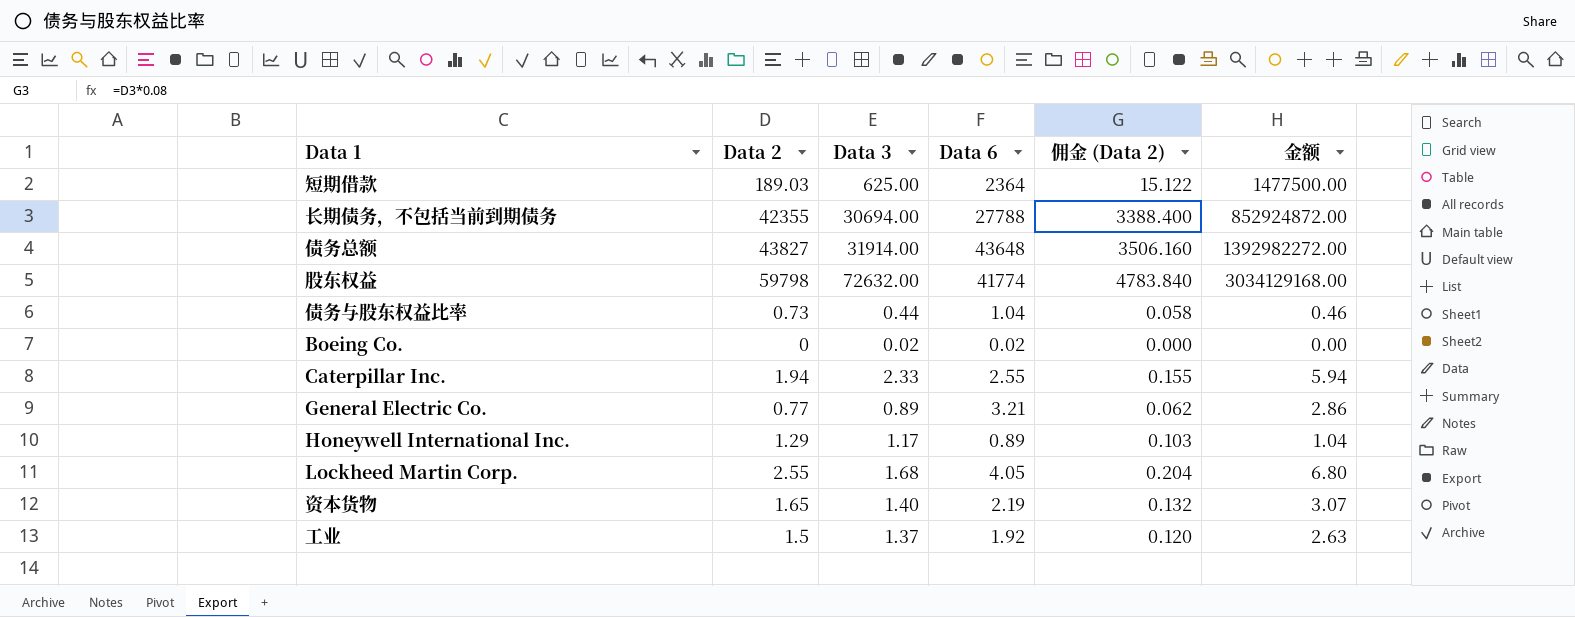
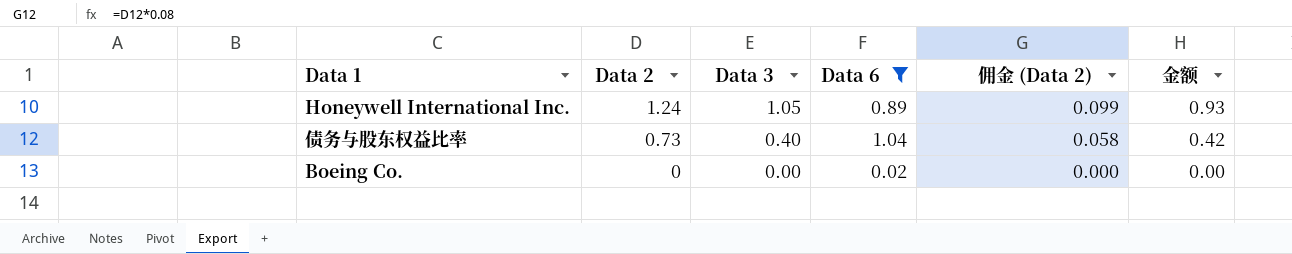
filter: none -> Data 6 <= 1.04
row order: none -> Data 2 descending
Honeywell International Inc. | Data 2: 1.29 -> 1.24
Honeywell International Inc. | Data 3: 1.17 -> 1.05
Honeywell International Inc. | 佣金 (Data 2): 0.103 -> 0.099
Honeywell International Inc. | 金额: 1.04 -> 0.93
债务与股东权益比率 | Data 3: 0.44 -> 0.40
债务与股东权益比率 | 金额: 0.46 -> 0.42
Boeing Co. | Data 3: 0.02 -> 0.00

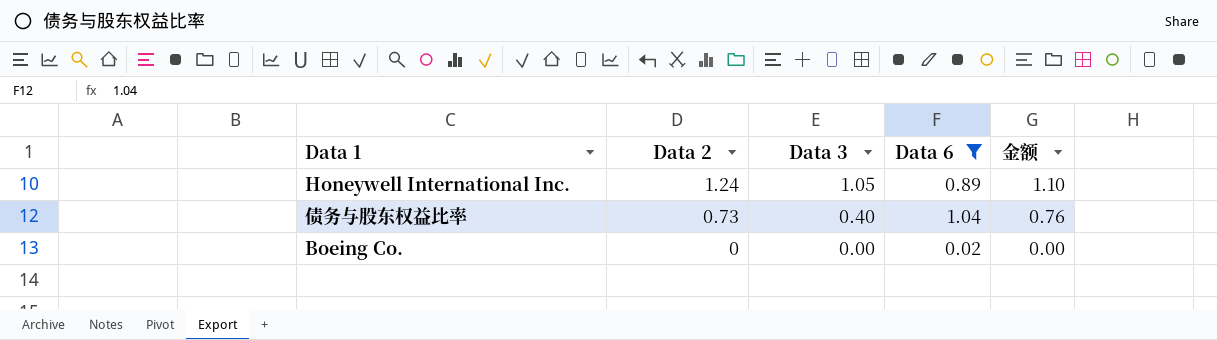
column 佣金 (Data 2) | formula: [Data 2] * 0.08 -> none
column 金额 | formula: [Data 3] * [Data 6] -> [Data 2] * [Data 6]

